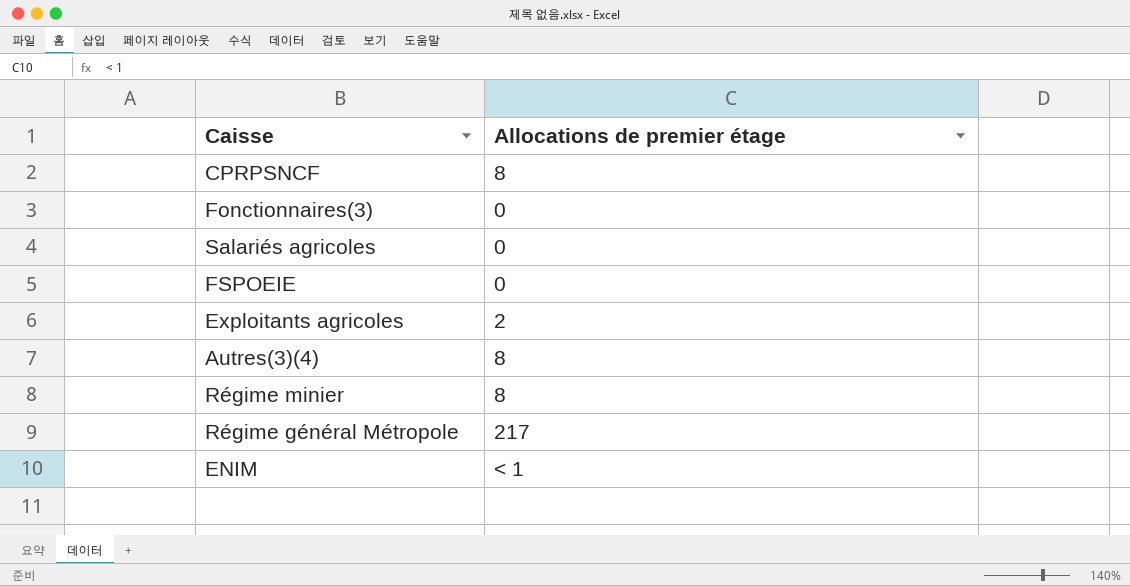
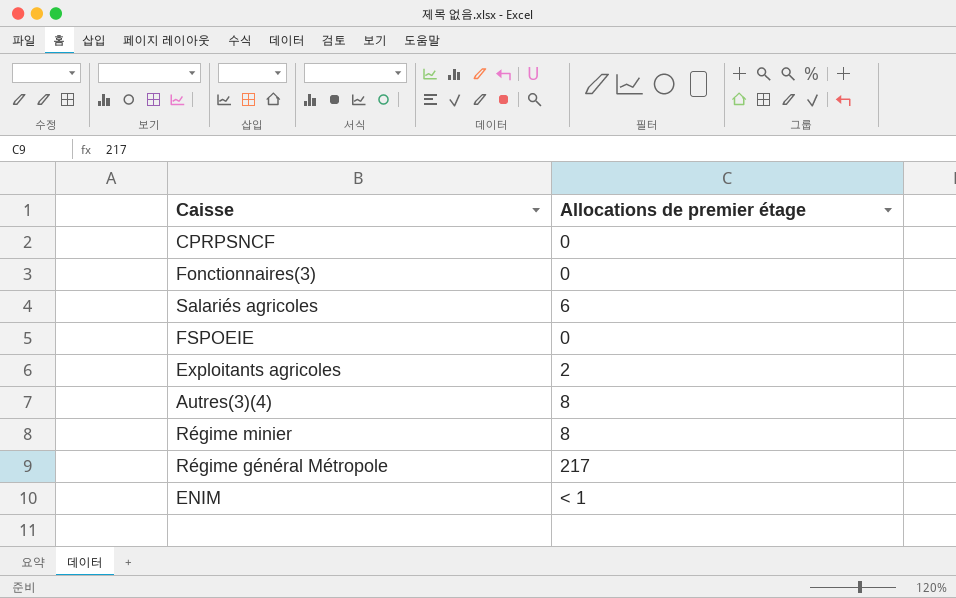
CPRPSNCF | Allocations de premier étage: 8 -> 0
Salariés agricoles | Allocations de premier étage: 0 -> 6

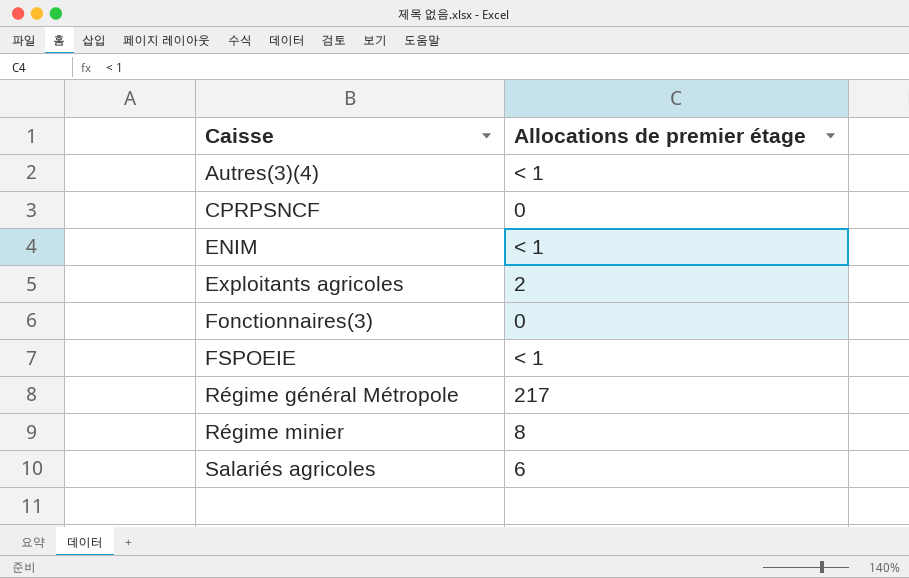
row order: none -> Caisse ascending
Autres(3)(4) | Allocations de premier étage: 8 -> < 1
FSPOEIE | Allocations de premier étage: 0 -> < 1

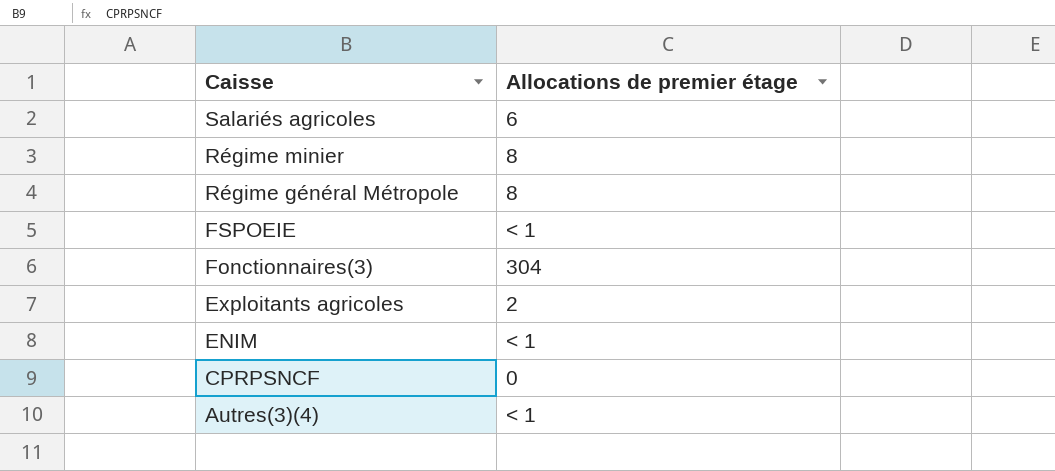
row order: Caisse ascending -> Caisse descending
Régime général Métropole | Allocations de premier étage: 217 -> 8
Fonctionnaires(3) | Allocations de premier étage: 0 -> 304

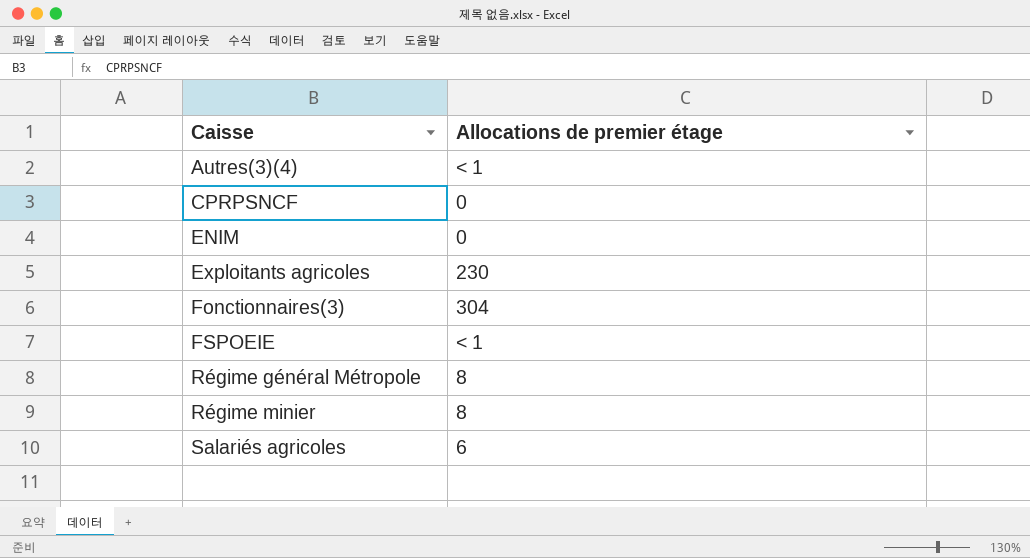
row order: Caisse descending -> Caisse ascending
ENIM | Allocations de premier étage: < 1 -> 0
Exploitants agricoles | Allocations de premier étage: 2 -> 230

